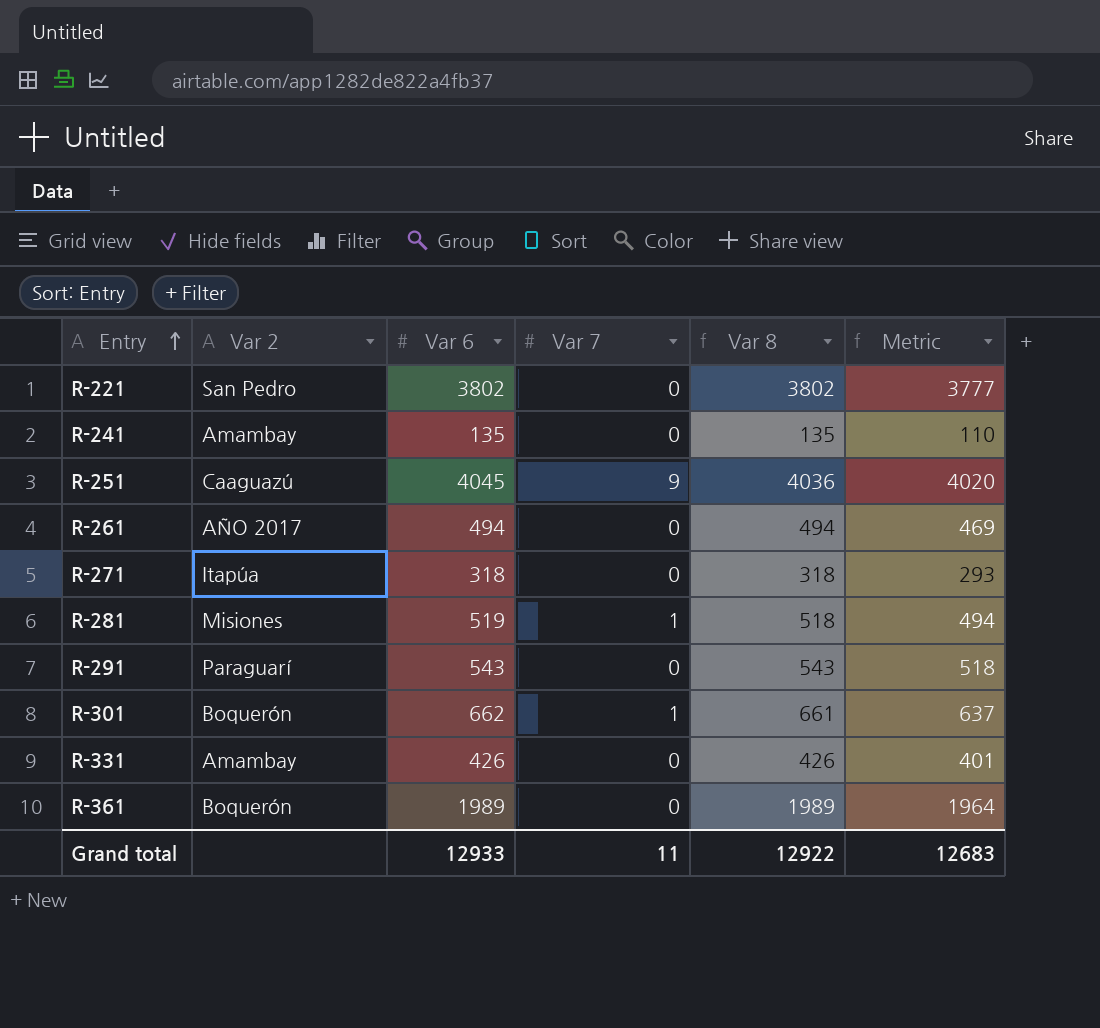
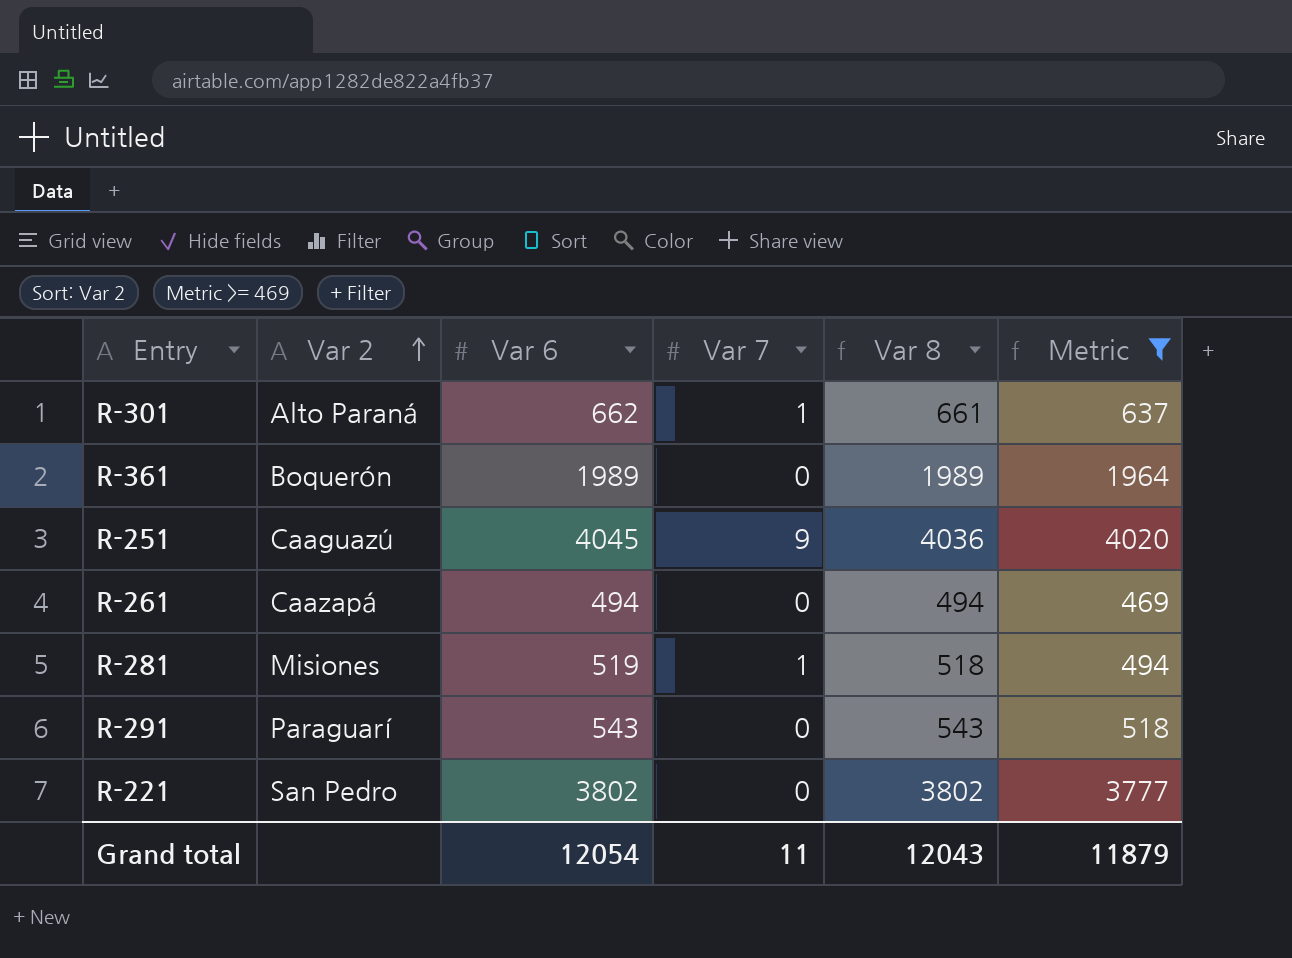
filter: none -> Metric >= 469
row order: Entry ascending -> Var 2 ascending
R-301 | Var 2: Boquerón -> Alto Paraná
R-261 | Var 2: AÑO 2017 -> Caazapá
Grand total | Var 6: 12933 -> 12054
Grand total | Var 8: 12922 -> 12043
Grand total | Metric: 12683 -> 11879

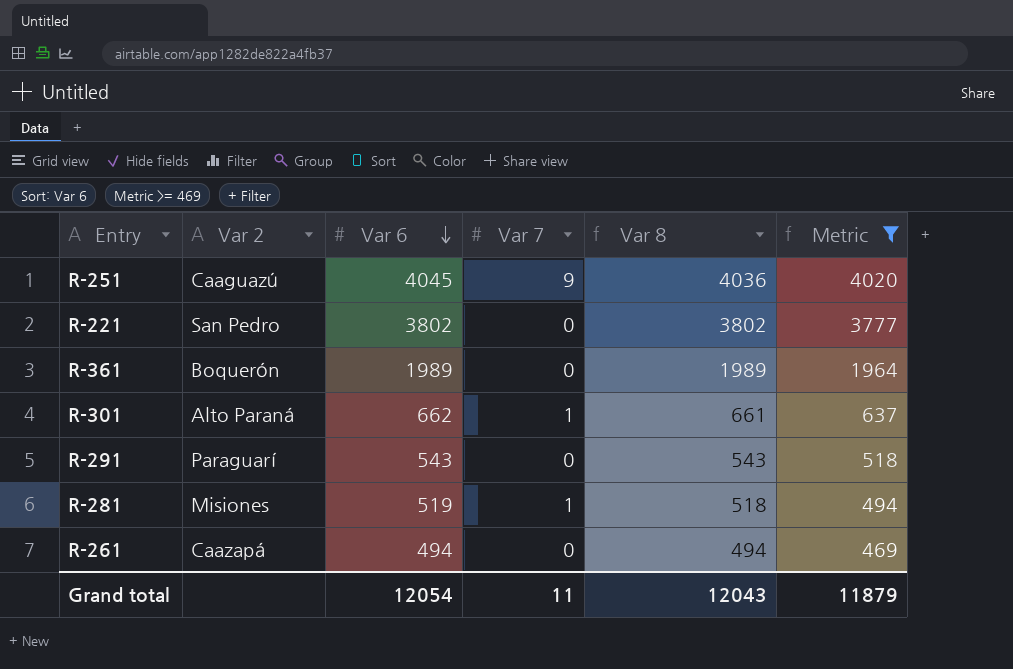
row order: Var 2 ascending -> Var 6 descending

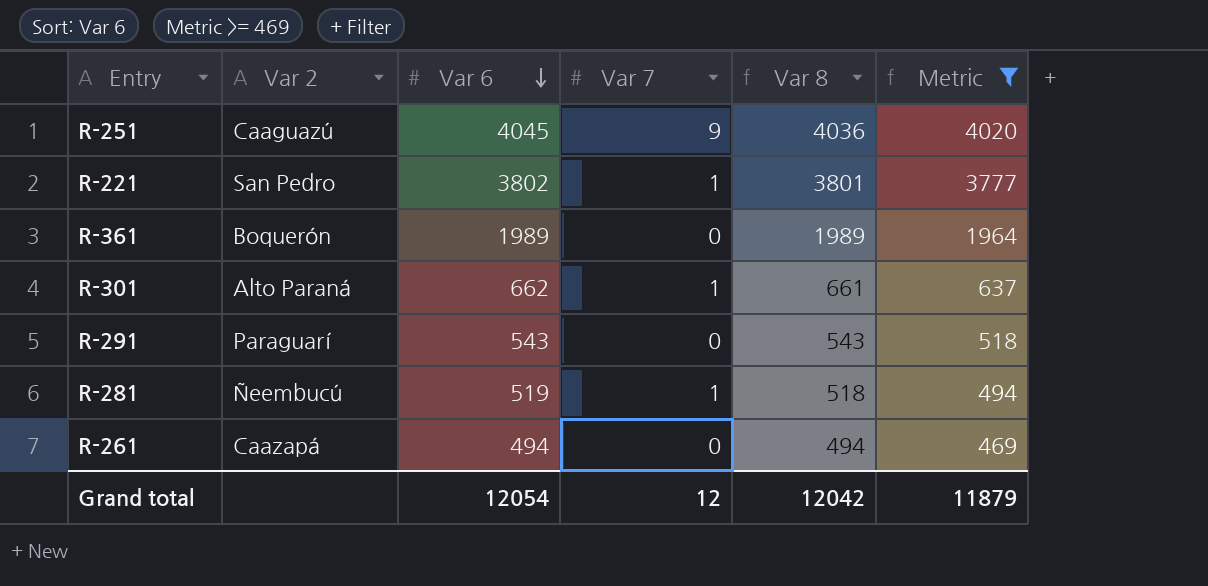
R-221 | Var 7: 0 -> 1
R-221 | Var 8: 3802 -> 3801
R-281 | Var 2: Misiones -> Ñeembucú
Grand total | Var 7: 11 -> 12
Grand total | Var 8: 12043 -> 12042

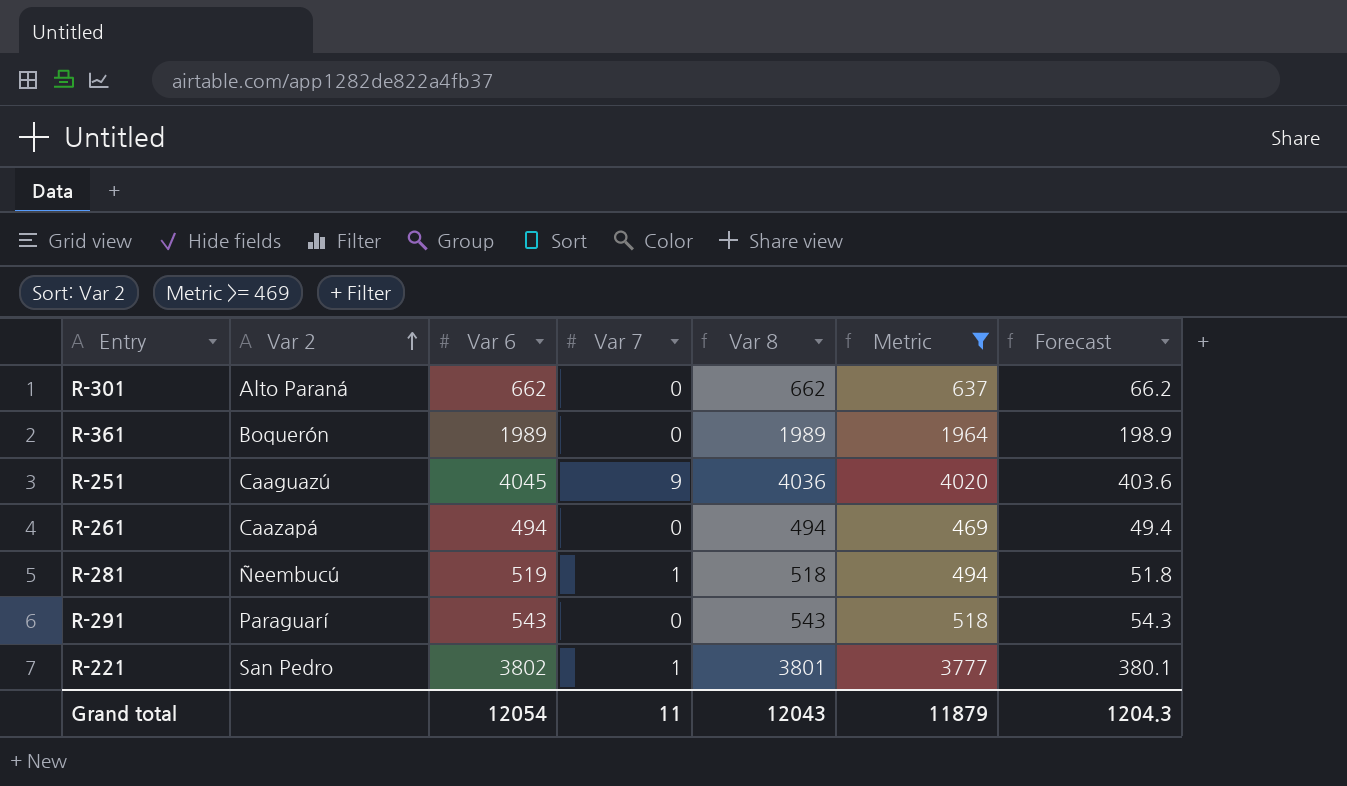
row order: Var 6 descending -> Var 2 ascending
column Forecast | formula: none -> [Var 8] * 0.1
R-301 | Var 7: 1 -> 0
R-301 | Var 8: 661 -> 662
Grand total | Var 7: 12 -> 11
Grand total | Var 8: 12042 -> 12043

